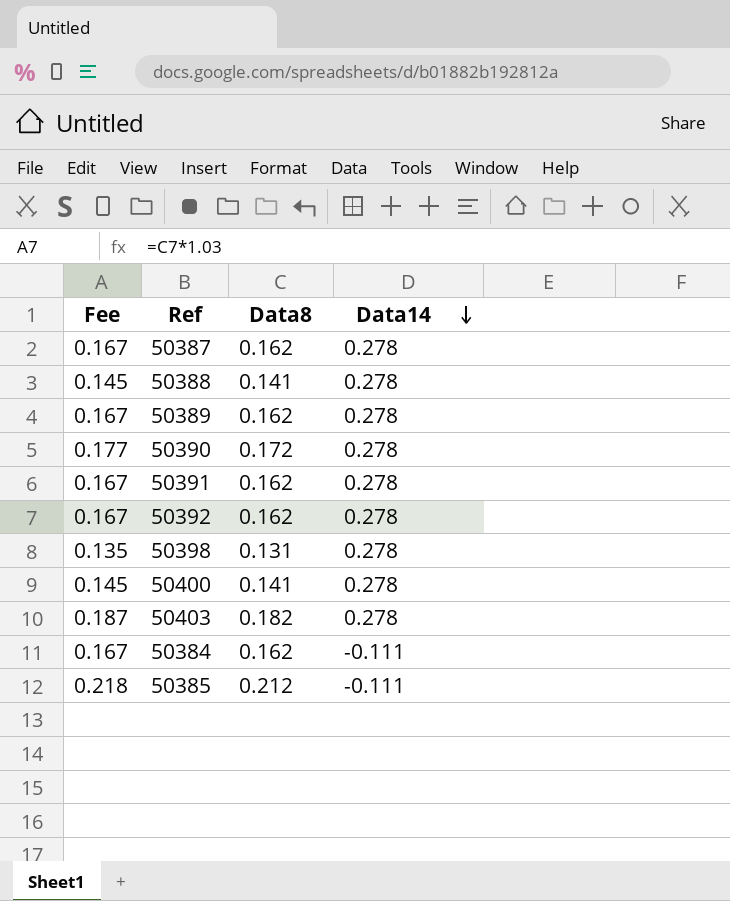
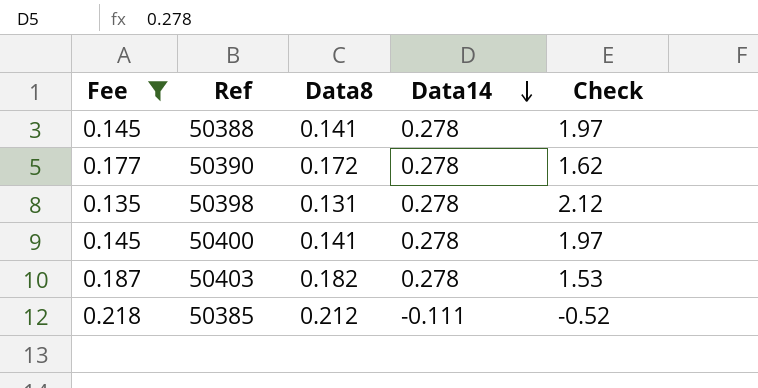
filter: none -> Fee != 0.167
column Check | formula: none -> [Data14] / [Data8]

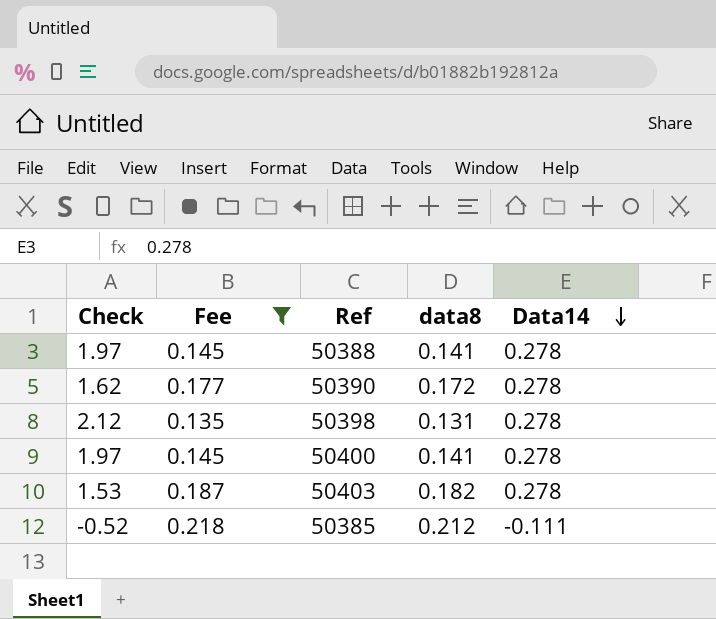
column Check | position: 5 -> 1
column name: Data8 -> data8

